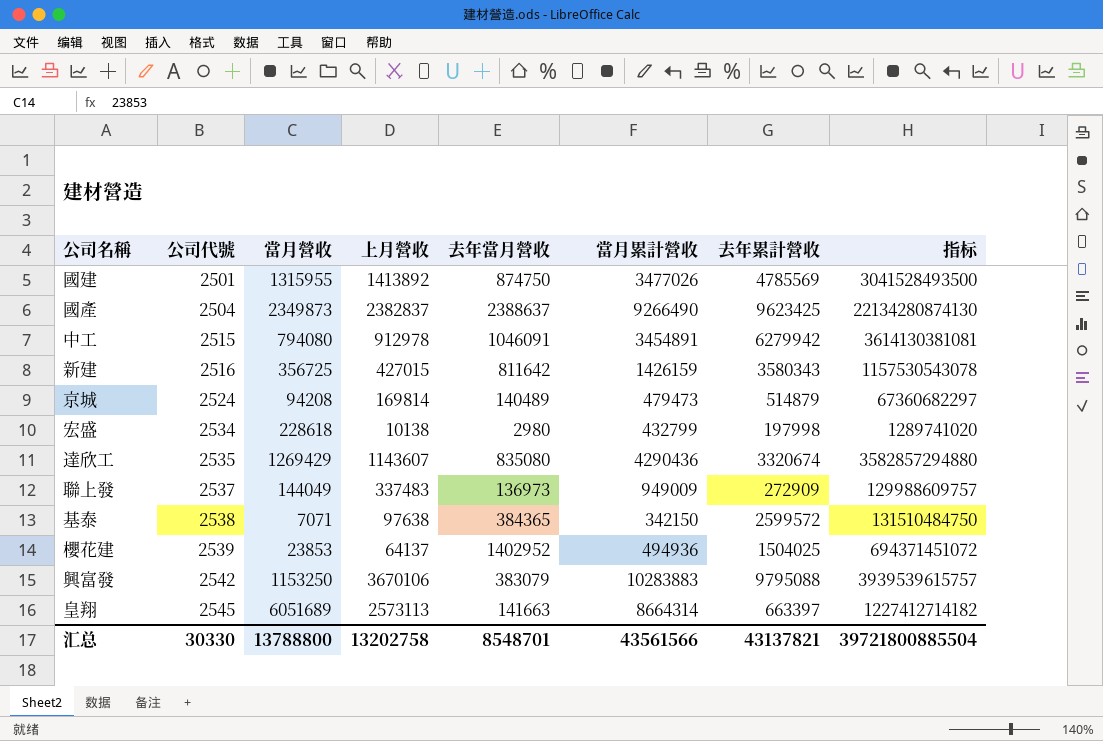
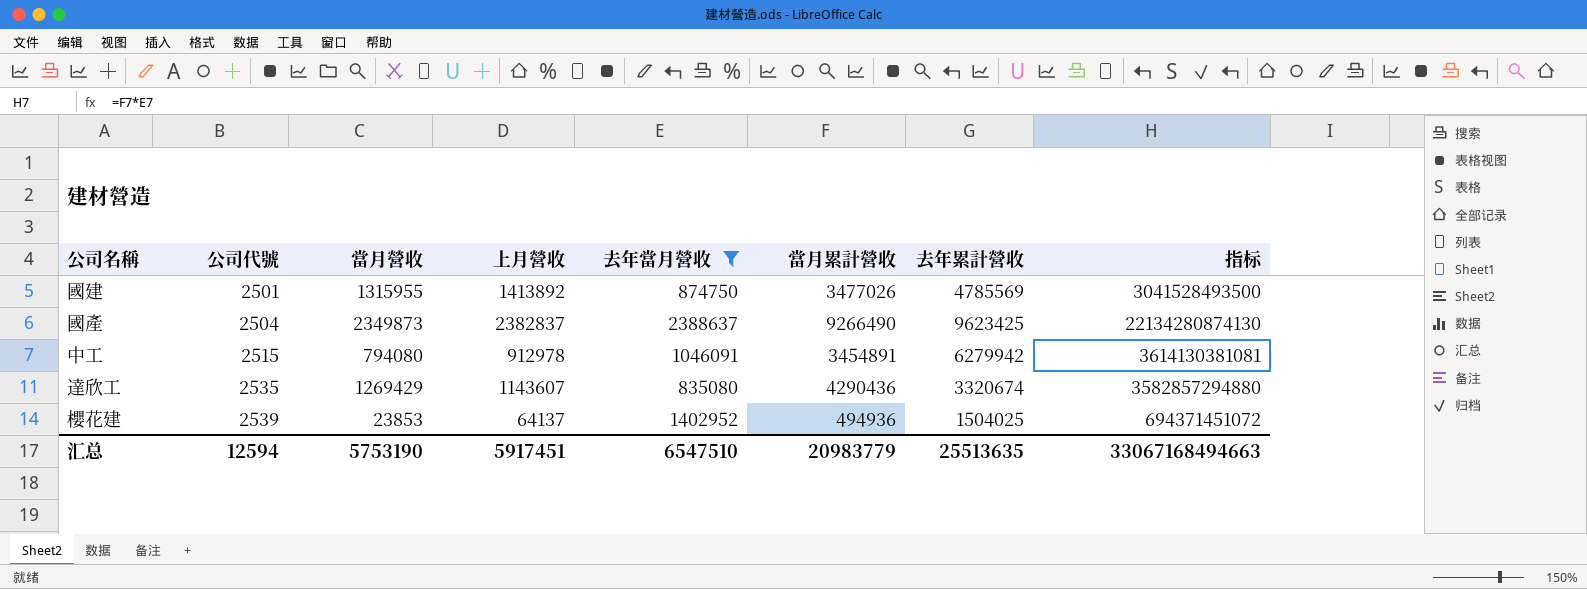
filter: none -> 去年當月營收 >= 835080
汇总 | 公司代號: 30330 -> 12594
汇总 | 當月營收: 13788800 -> 5753190
汇总 | 上月營收: 13202758 -> 5917451
汇总 | 去年當月營收: 8548701 -> 6547510
汇总 | 當月累計營收: 43561566 -> 20983779
汇总 | 去年累計營收: 43137821 -> 25513635
汇总 | 指标: 39721800885504 -> 33067168494663

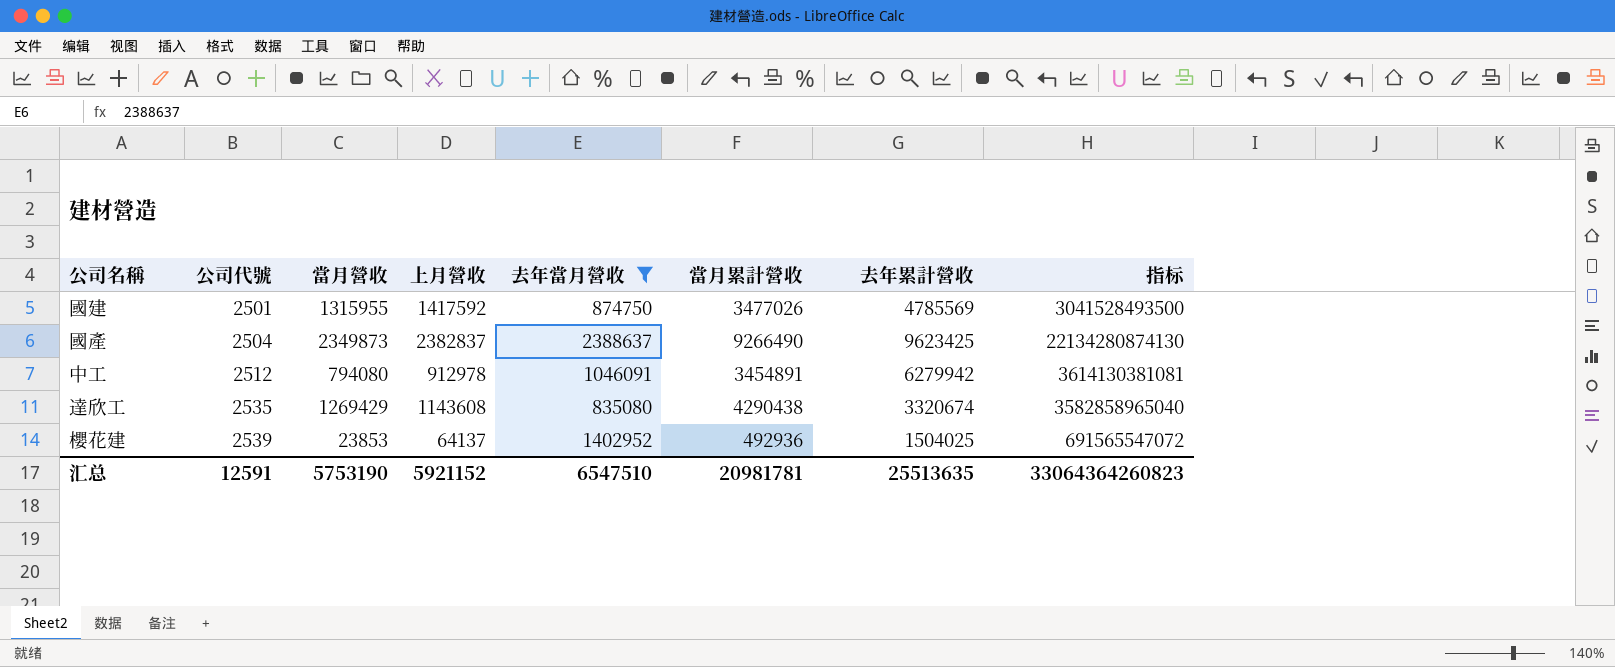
國建 | 上月營收: 1413892 -> 1417592
中工 | 公司代號: 2515 -> 2512
達欣工 | 上月營收: 1143607 -> 1143608
達欣工 | 當月累計營收: 4290436 -> 4290438
達欣工 | 指标: 3582857294880 -> 3582858965040
櫻花建 | 當月累計營收: 494936 -> 492936
櫻花建 | 指标: 694371451072 -> 691565547072
汇总 | 公司代號: 12594 -> 12591
汇总 | 上月營收: 5917451 -> 5921152
汇总 | 當月累計營收: 20983779 -> 20981781
汇总 | 指标: 33067168494663 -> 33064364260823

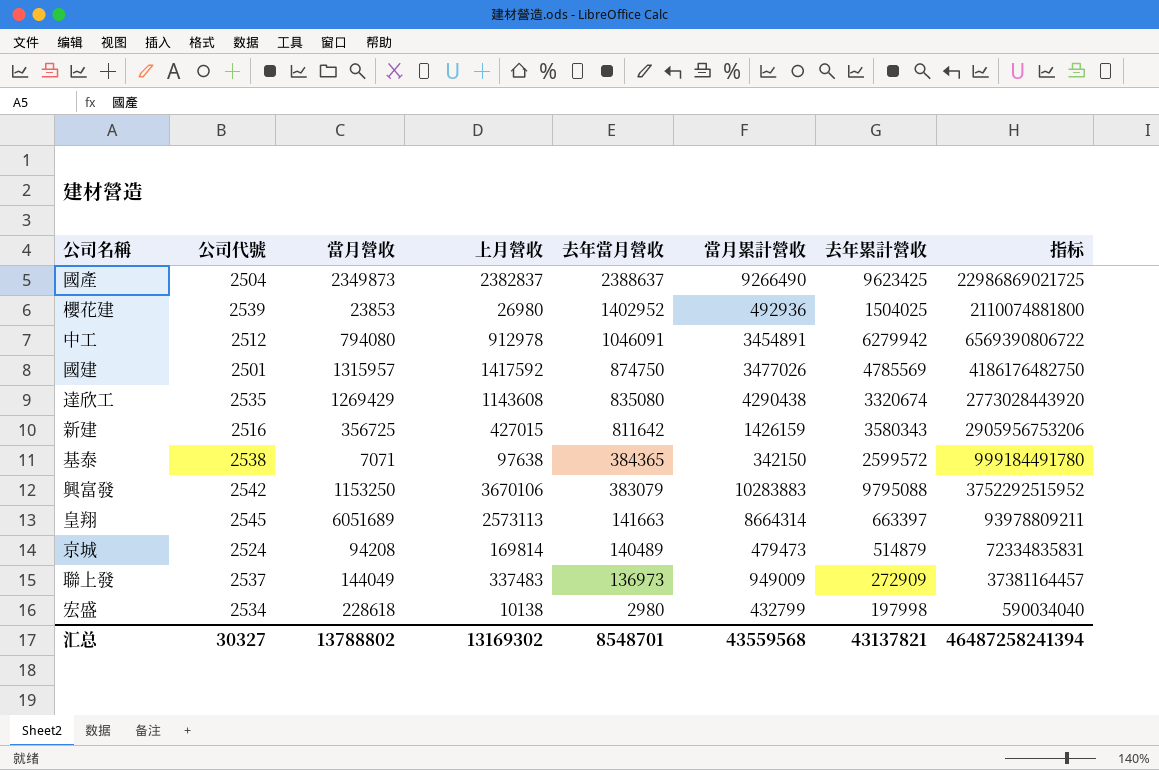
filter: 去年當月營收 >= 835080 -> none
row order: 公司代號 ascending -> 去年當月營收 descending
column 指标 | formula: [去年當月營收] * [當月累計營收] -> [去年當月營收] * [去年累計營收]
櫻花建 | 上月營收: 64137 -> 26980
國建 | 當月營收: 1315955 -> 1315957
汇总 | 公司代號: 12591 -> 30327
汇总 | 當月營收: 5753190 -> 13788802
汇总 | 上月營收: 5921152 -> 13169302
汇总 | 去年當月營收: 6547510 -> 8548701
汇总 | 當月累計營收: 20981781 -> 43559568
汇总 | 去年累計營收: 25513635 -> 43137821
汇总 | 指标: 33064364260823 -> 46487258241394

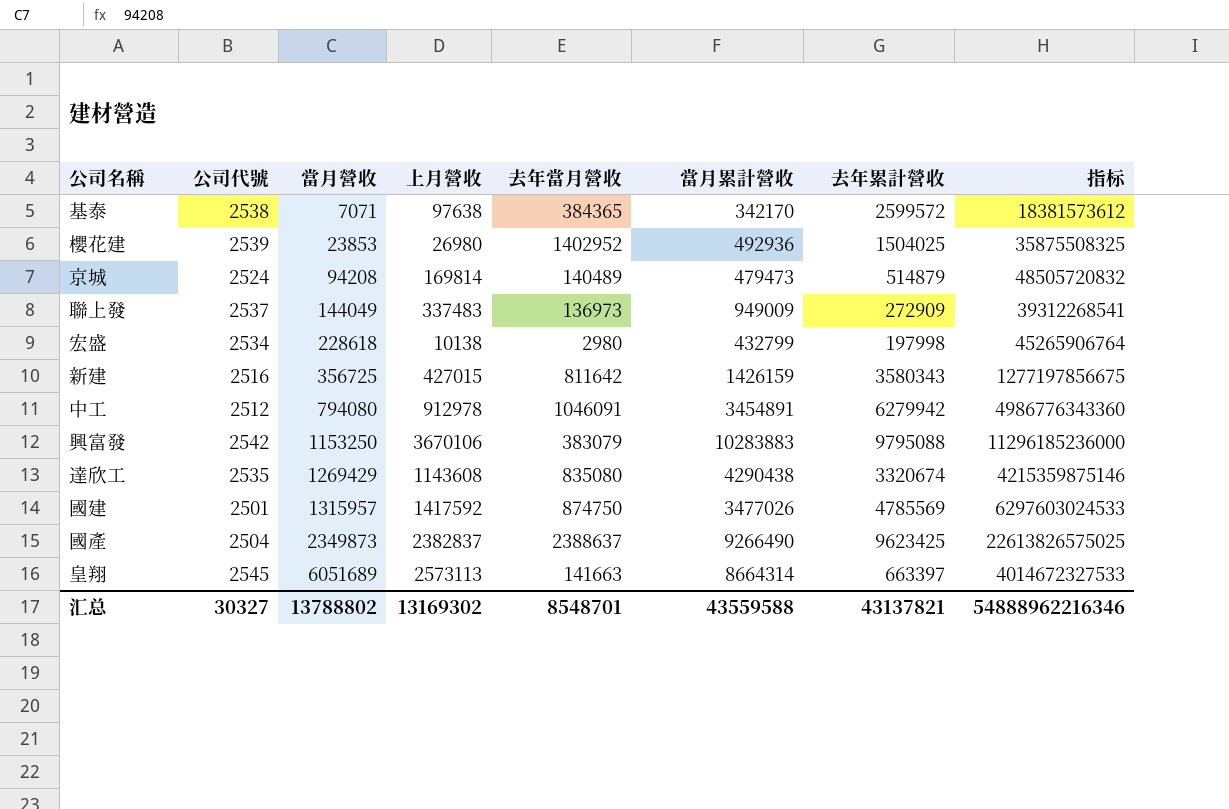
row order: 去年當月營收 descending -> 當月營收 ascending
column 指标 | formula: [去年當月營收] * [去年累計營收] -> [當月營收] * [去年累計營收]
基泰 | 當月累計營收: 342150 -> 342170
汇总 | 當月累計營收: 43559568 -> 43559588
汇总 | 指标: 46487258241394 -> 54888962216346

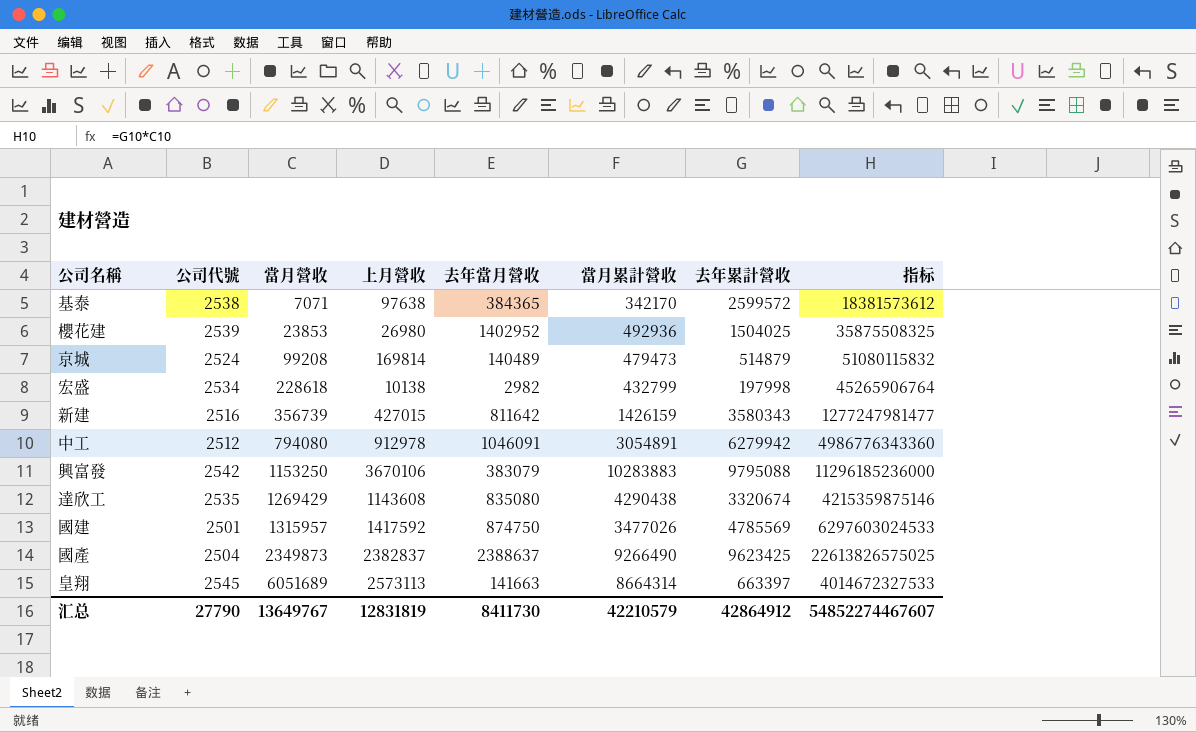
row 聯上發: 2537 | 144049 | 337483 | 136973 | 949009 | 272909 | 39312268541 -> none
京城 | 當月營收: 94208 -> 99208
京城 | 指标: 48505720832 -> 51080115832
宏盛 | 去年當月營收: 2980 -> 2982
新建 | 當月營收: 356725 -> 356739
新建 | 指标: 1277197856675 -> 1277247981477
中工 | 當月累計營收: 3454891 -> 3054891
汇总 | 公司代號: 30327 -> 27790
汇总 | 當月營收: 13788802 -> 13649767
汇总 | 上月營收: 13169302 -> 12831819
汇总 | 去年當月營收: 8548701 -> 8411730
汇总 | 當月累計營收: 43559588 -> 42210579
汇总 | 去年累計營收: 43137821 -> 42864912
汇总 | 指标: 54888962216346 -> 54852274467607

